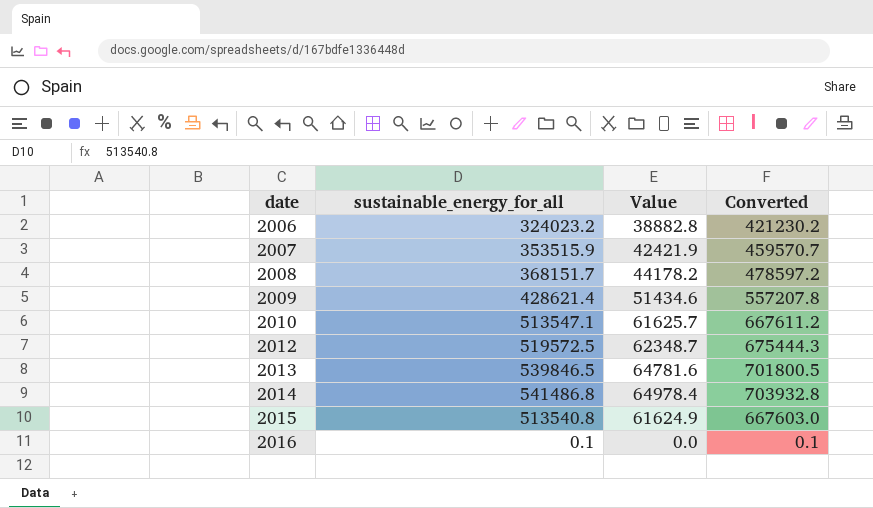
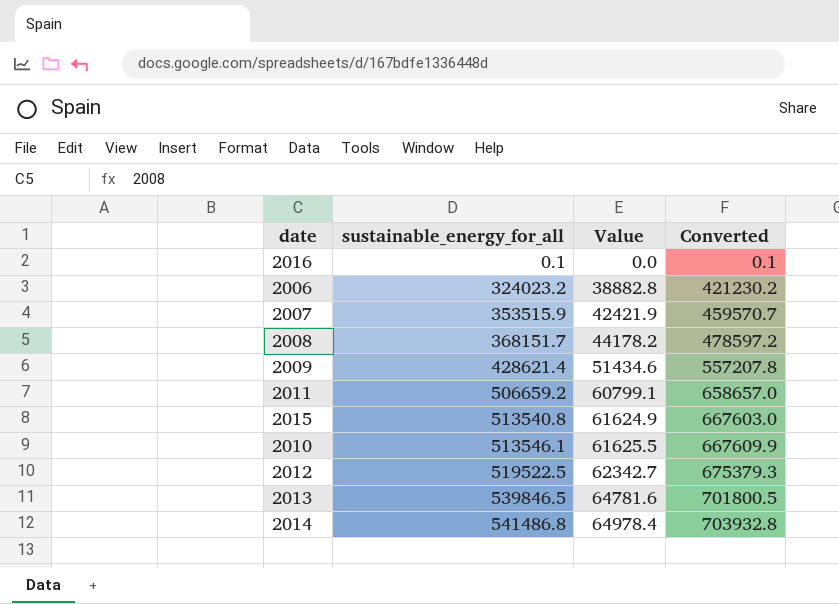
row order: date ascending -> sustainable_energy_for_all ascending
row 2011: none -> 506659.2 | 60799.1 | 658657.0
2010 | sustainable_energy_for_all: 513547.1 -> 513546.1
2010 | Value: 61625.7 -> 61625.5
2010 | Converted: 667611.2 -> 667609.9
2012 | sustainable_energy_for_all: 519572.5 -> 519522.5
2012 | Value: 62348.7 -> 62342.7
2012 | Converted: 675444.3 -> 675379.3

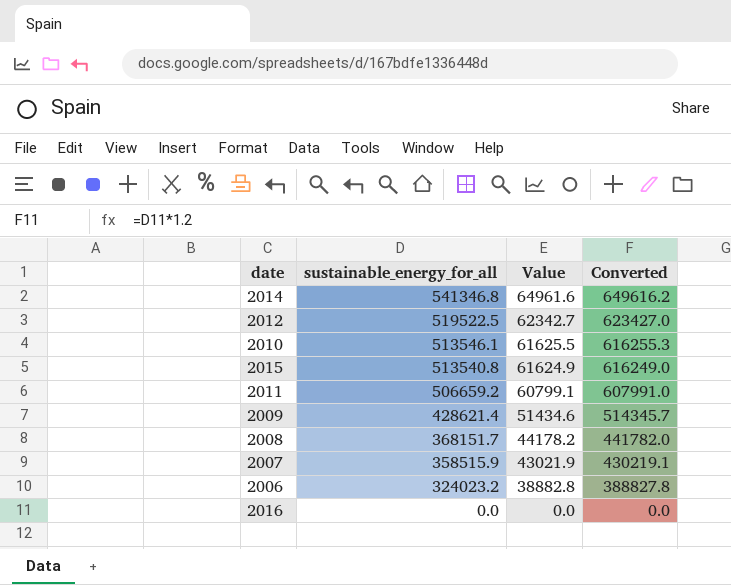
row order: sustainable_energy_for_all ascending -> sustainable_energy_for_all descending
column Converted | formula: [sustainable_energy_for_all] * 1.3 -> [sustainable_energy_for_all] * 1.2
row 2013: 539846.5 | 64781.6 | 701800.5 -> none
2014 | sustainable_energy_for_all: 541486.8 -> 541346.8
2014 | Value: 64978.4 -> 64961.6
2007 | sustainable_energy_for_all: 353515.9 -> 358515.9
2007 | Value: 42421.9 -> 43021.9
2016 | sustainable_energy_for_all: 0.1 -> 0.0

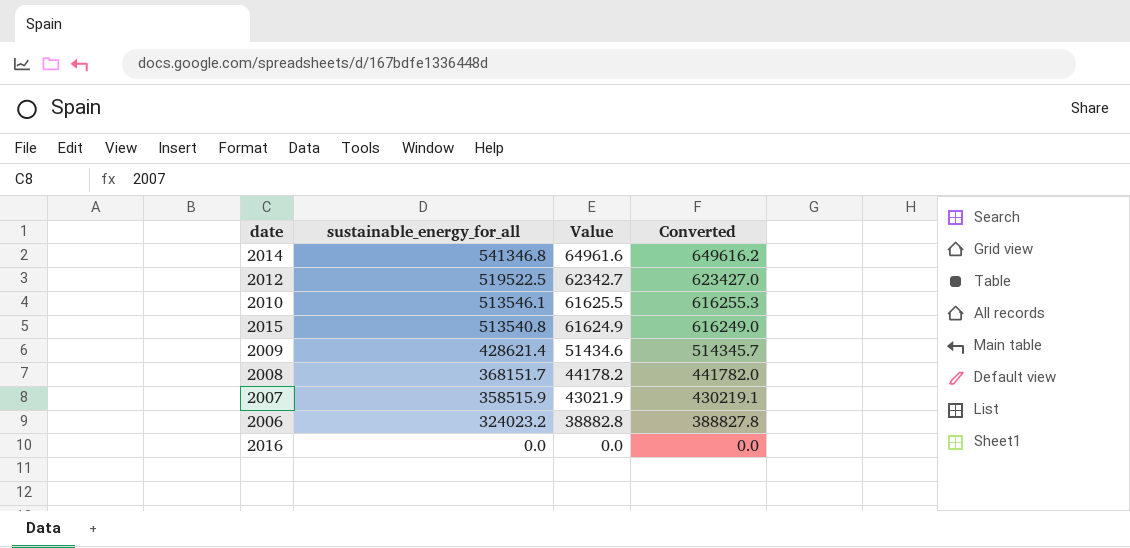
row 2011: 506659.2 | 60799.1 | 607991.0 -> none

